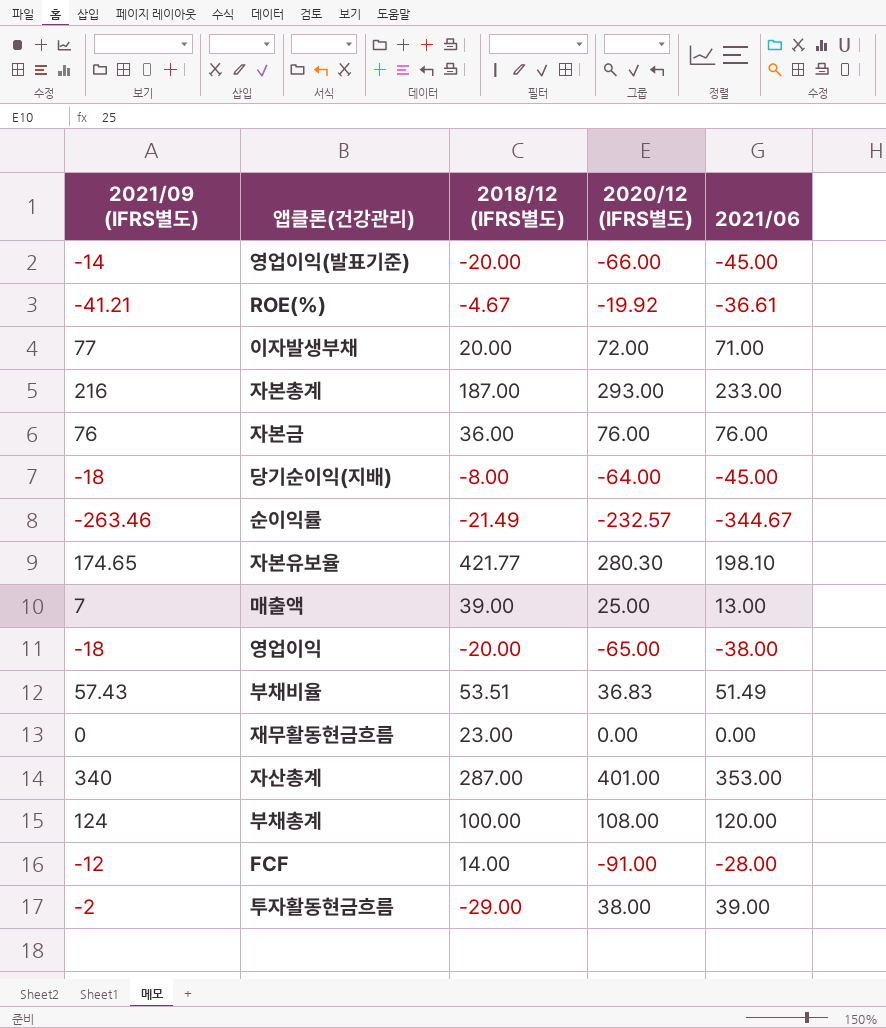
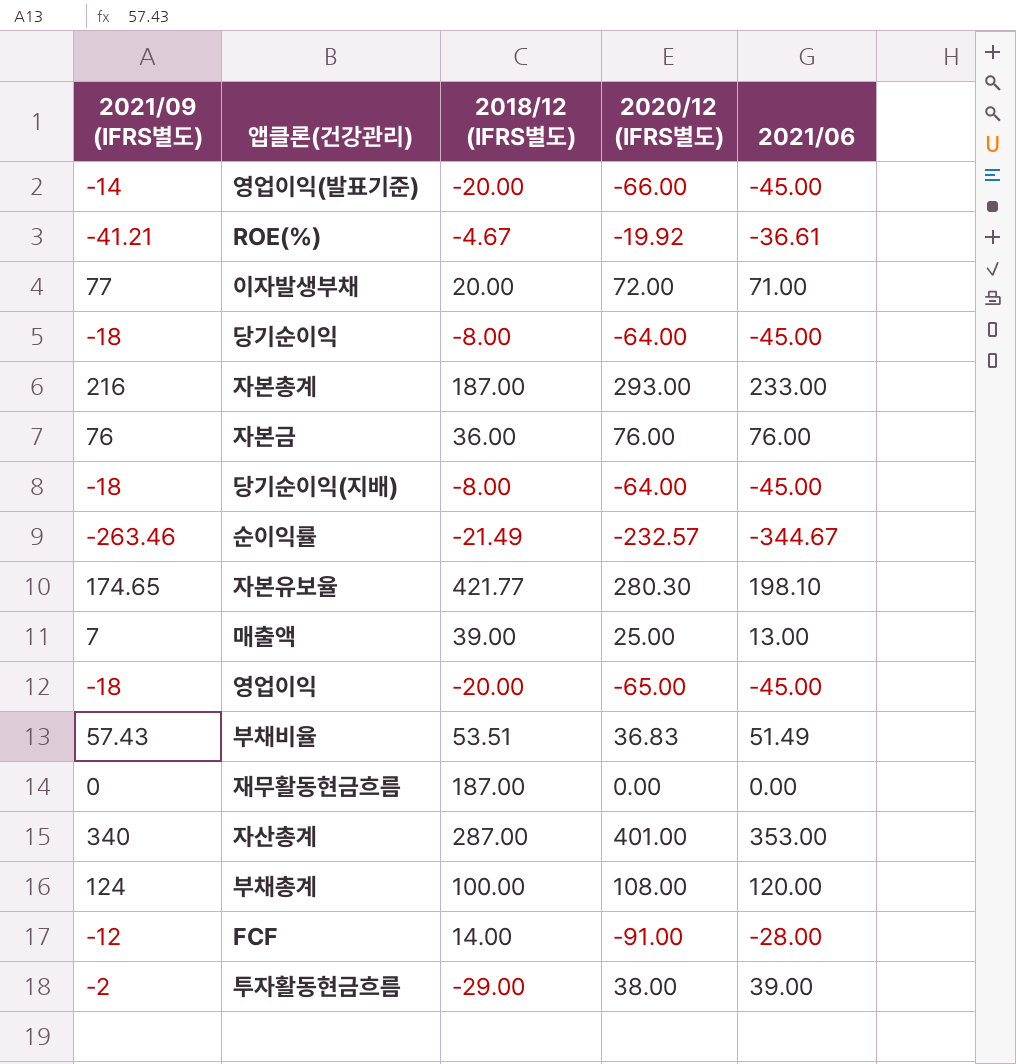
row 당기순이익: none -> -18 | -8.00 | -64.00 | -45.00
영업이익 | 2021/06: -38.00 -> -45.00
재무활동현금흐름 | 2018/12 (IFRS별도): 23.00 -> 187.00

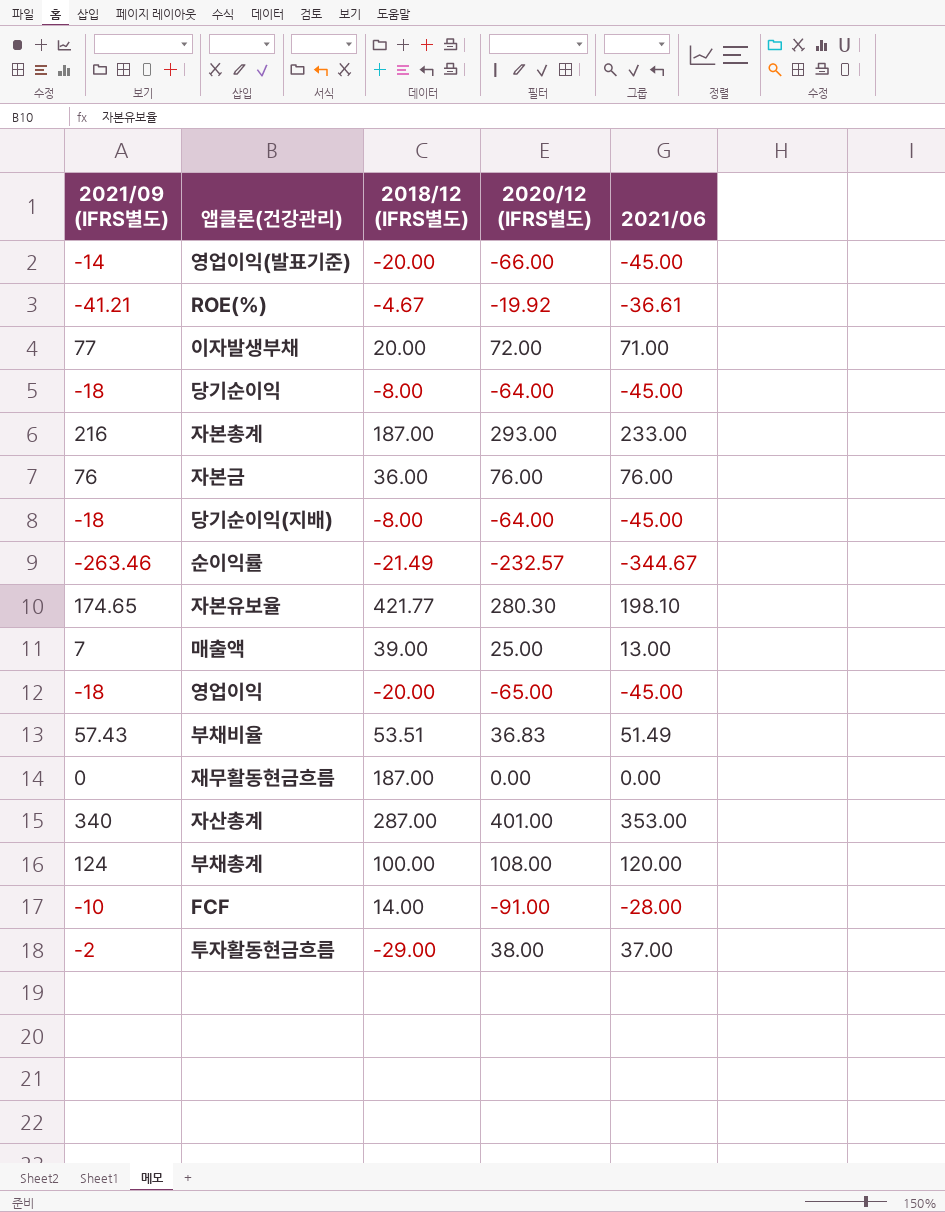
FCF | 2021/09 (IFRS별도): -12 -> -10
투자활동현금흐름 | 2021/06: 39.00 -> 37.00

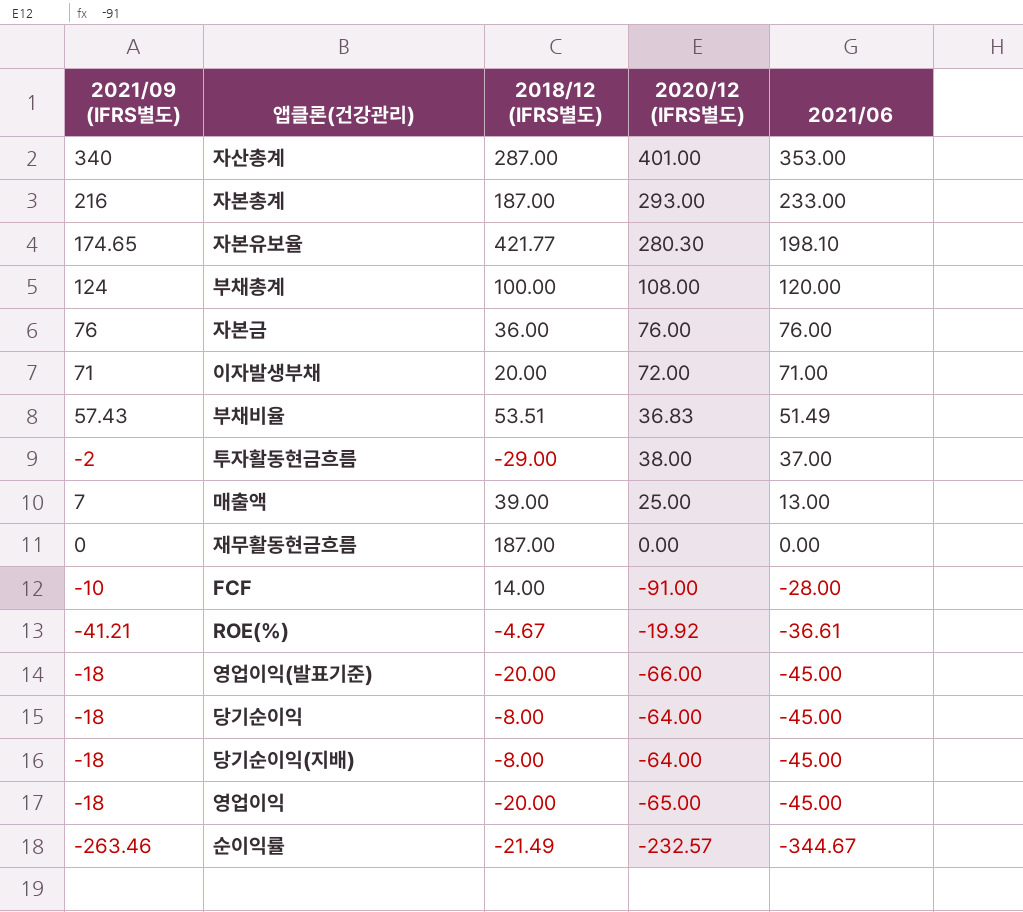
row order: none -> 2021/06 descending
이자발생부채 | 2021/09 (IFRS별도): 77 -> 71
영업이익(발표기준) | 2021/09 (IFRS별도): -14 -> -18

